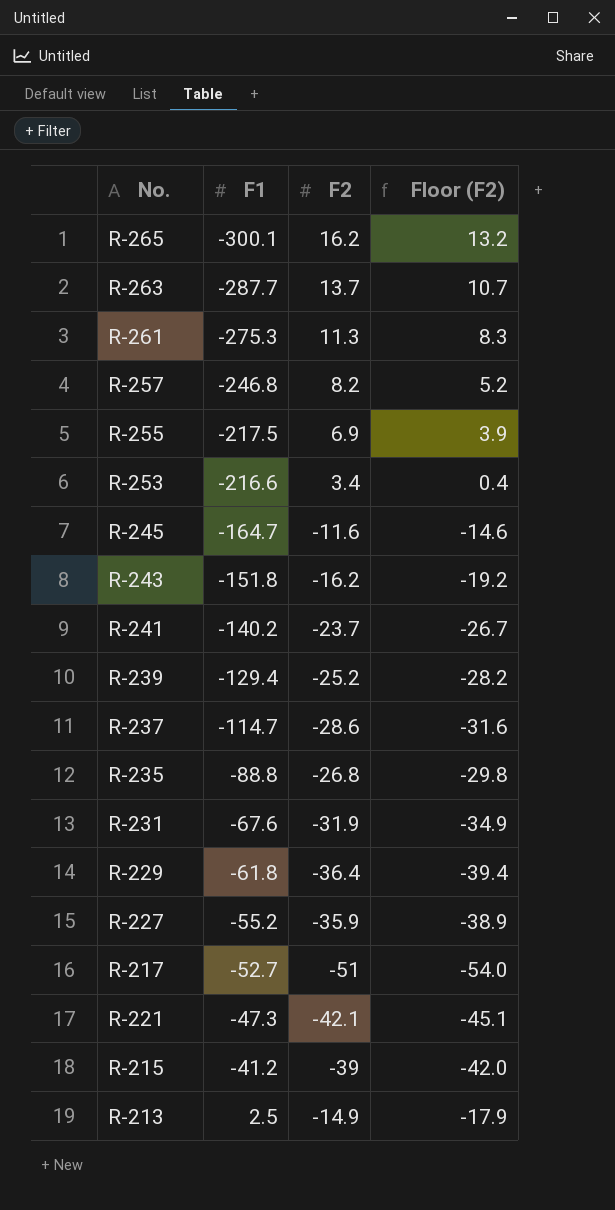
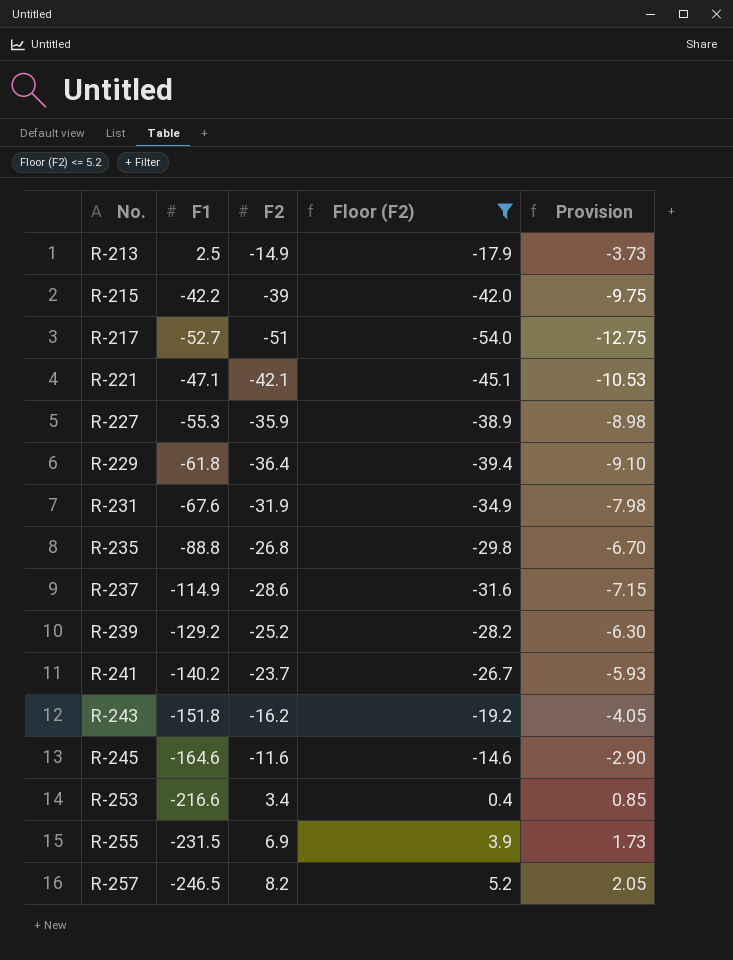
filter: none -> Floor (F2) <= 5.2
row order: F1 ascending -> No. ascending
column Provision | formula: none -> [F2] * 0.25
R-215 | F1: -41.2 -> -42.2
R-221 | F1: -47.3 -> -47.1
R-227 | F1: -55.2 -> -55.3
R-237 | F1: -114.7 -> -114.9
R-239 | F1: -129.4 -> -129.2
R-245 | F1: -164.7 -> -164.6
R-255 | F1: -217.5 -> -231.5
R-257 | F1: -246.8 -> -246.5

